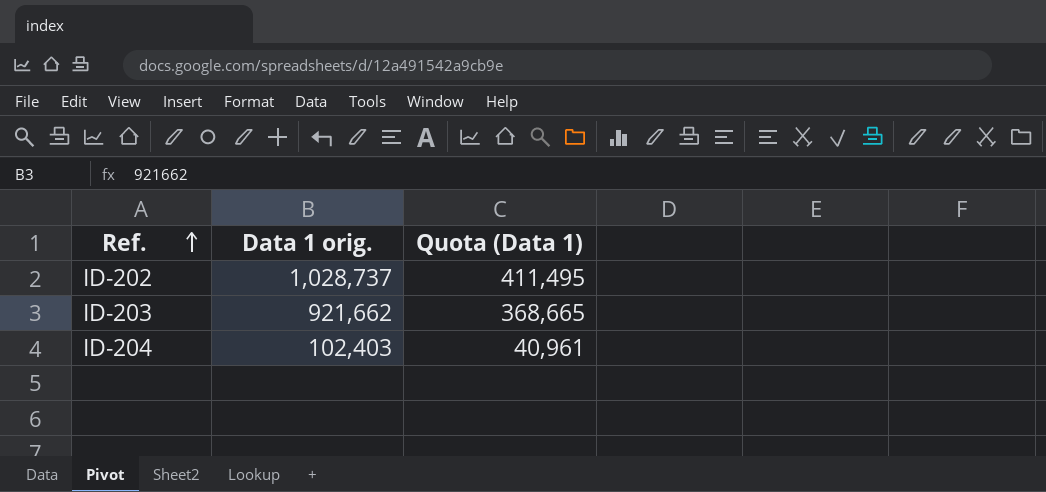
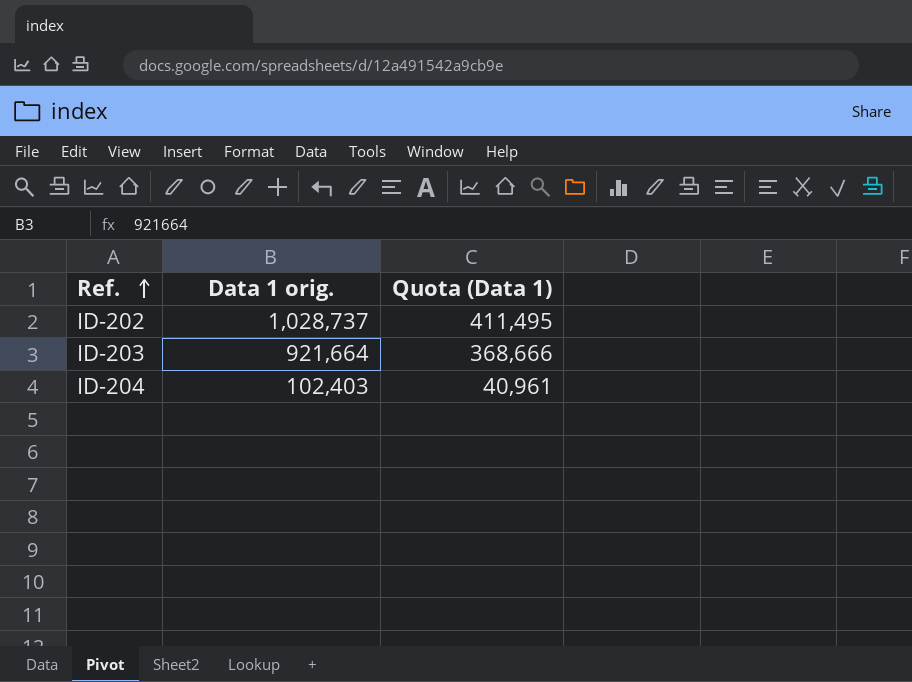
ID-203 | Data 1 orig.: 921,662 -> 921,664
ID-203 | Quota (Data 1): 368,665 -> 368,666

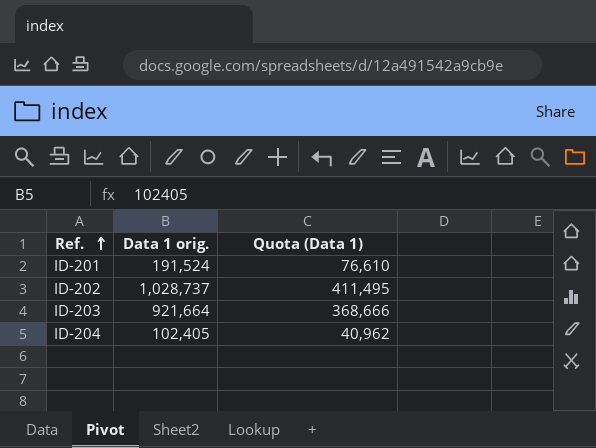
row ID-201: none -> 191,524 | 76,610
ID-204 | Data 1 orig.: 102,403 -> 102,405
ID-204 | Quota (Data 1): 40,961 -> 40,962

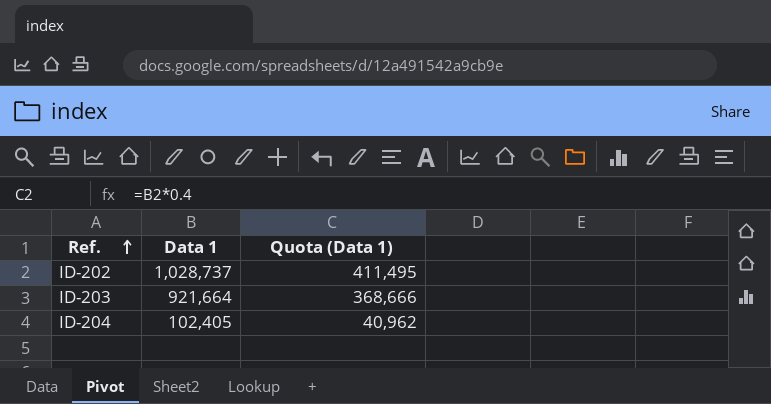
column name: Data 1 orig. -> Data 1
row ID-201: 191,524 | 76,610 -> none

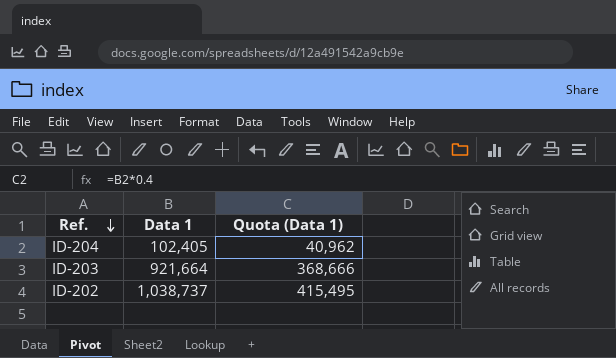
row order: Ref. ascending -> Ref. descending
ID-202 | Data 1: 1,028,737 -> 1,038,737
ID-202 | Quota (Data 1): 411,495 -> 415,495

